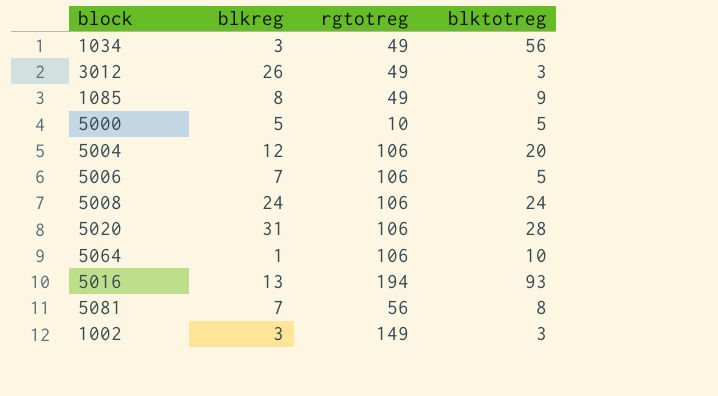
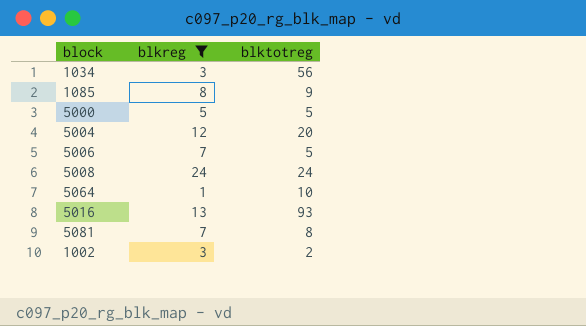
filter: none -> blkreg <= 24
column rgtotreg | position: 3 -> none
1002 | blktotreg: 3 -> 2

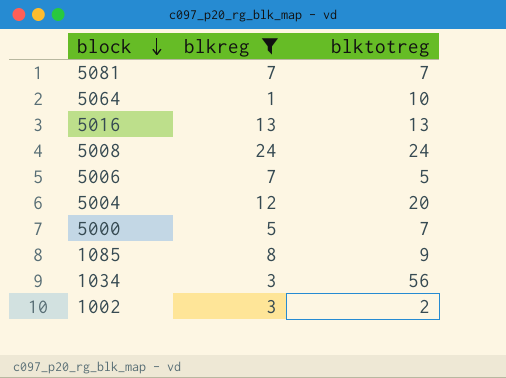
row order: none -> block descending
5081 | blktotreg: 8 -> 7
5016 | blktotreg: 93 -> 13
5000 | blktotreg: 5 -> 7

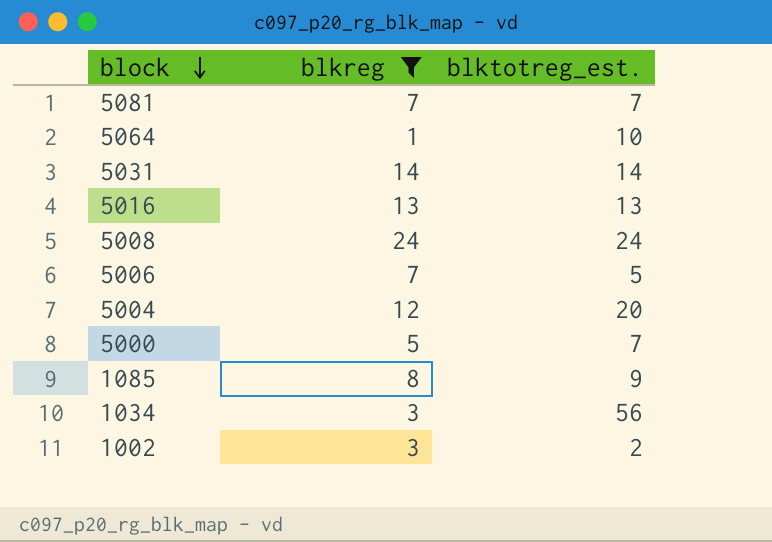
column name: blktotreg -> blktotreg_est.
row 5031: none -> 14 | 14

